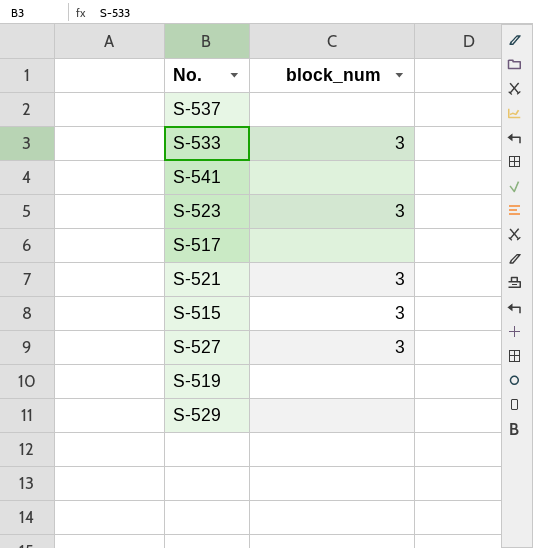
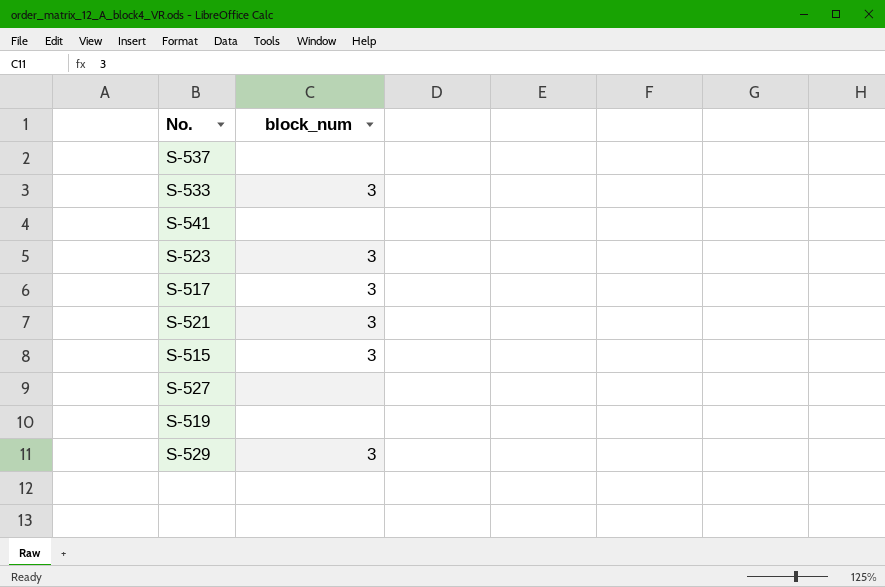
S-517 | block_num: none -> 3
S-527 | block_num: 3 -> none
S-529 | block_num: none -> 3

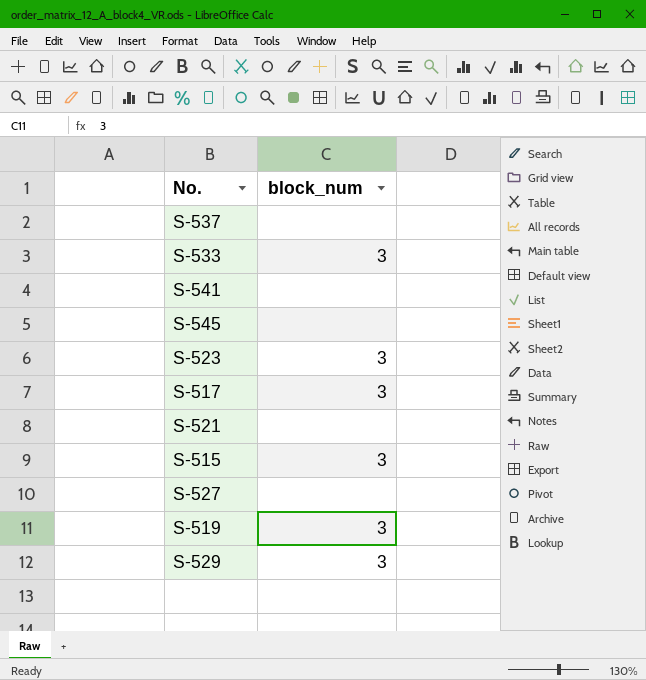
row S-545: none -> none
S-521 | block_num: 3 -> none
S-519 | block_num: none -> 3

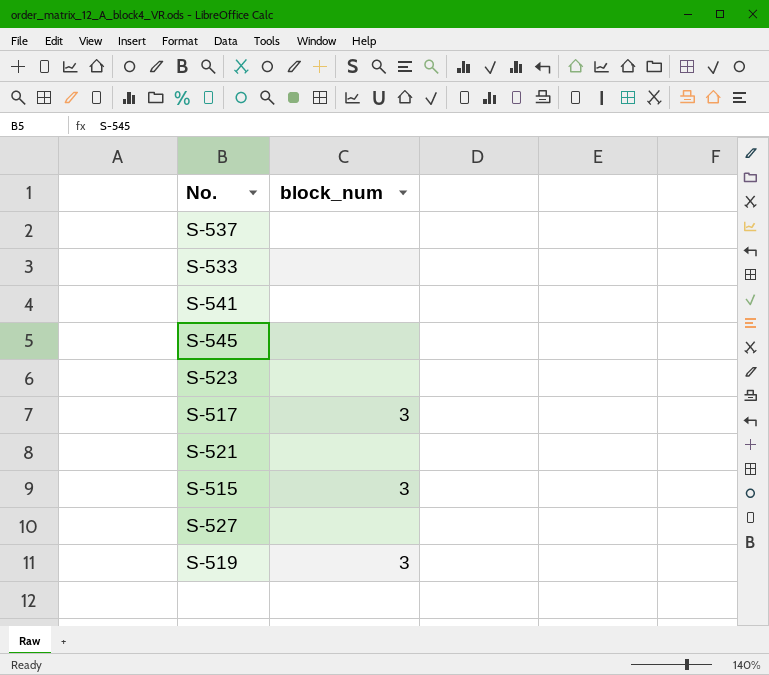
row S-529: 3 -> none
S-533 | block_num: 3 -> none
S-523 | block_num: 3 -> none

